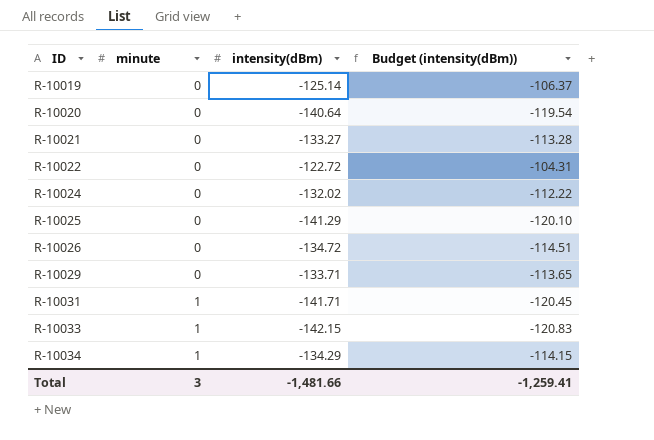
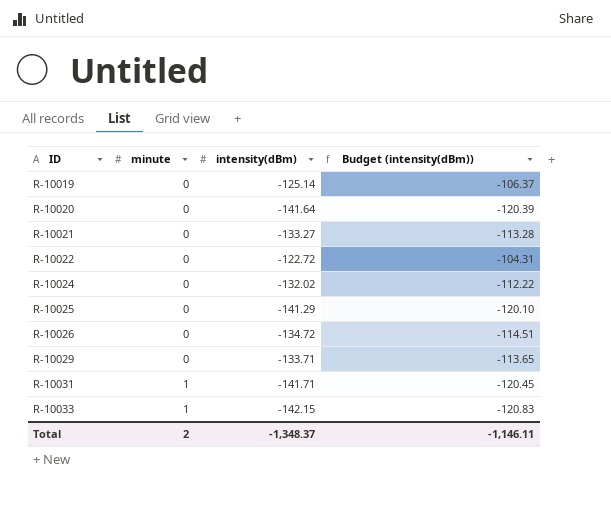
row R-10034: 1 | -134.29 | -114.15 -> none
R-10020 | intensity(dBm): -140.64 -> -141.64
R-10020 | Budget (intensity(dBm)): -119.54 -> -120.39
Total | minute: 3 -> 2
Total | intensity(dBm): -1,481.66 -> -1,348.37
Total | Budget (intensity(dBm)): -1,259.41 -> -1,146.11

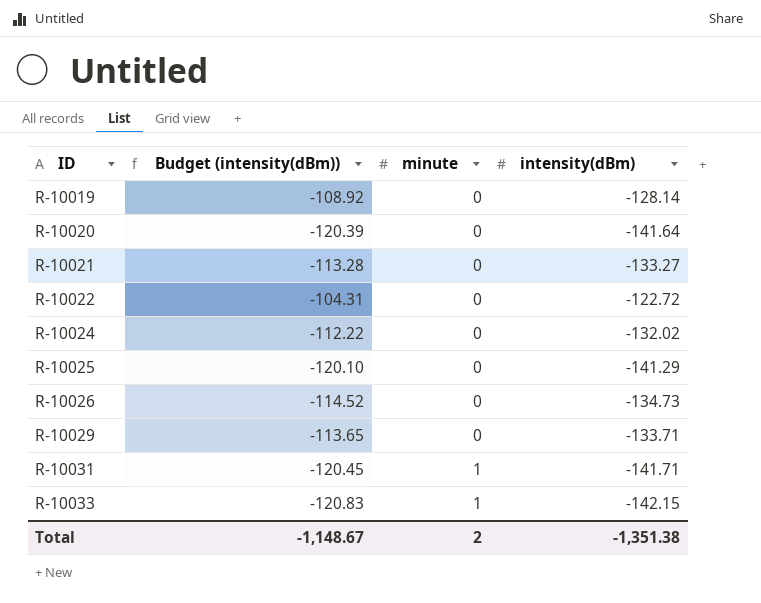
column Budget (intensity(dBm)) | position: 4 -> 2
R-10019 | Budget (intensity(dBm)): -106.37 -> -108.92
R-10019 | intensity(dBm): -125.14 -> -128.14
R-10026 | Budget (intensity(dBm)): -114.51 -> -114.52
R-10026 | intensity(dBm): -134.72 -> -134.73
Total | Budget (intensity(dBm)): -1,146.11 -> -1,148.67
Total | intensity(dBm): -1,348.37 -> -1,351.38

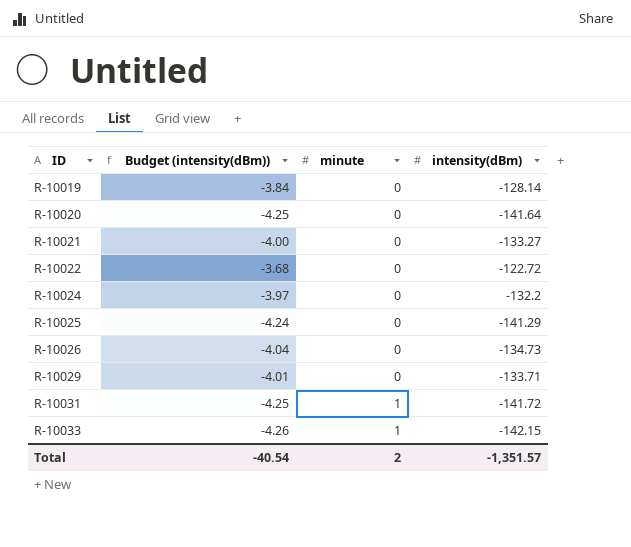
column Budget (intensity(dBm)) | formula: [intensity(dBm)] * 0.85 -> [intensity(dBm)] * 0.03
R-10024 | intensity(dBm): -132.02 -> -132.2
R-10031 | intensity(dBm): -141.71 -> -141.72
Total | Budget (intensity(dBm)): -1,148.67 -> -40.54
Total | intensity(dBm): -1,351.38 -> -1,351.57

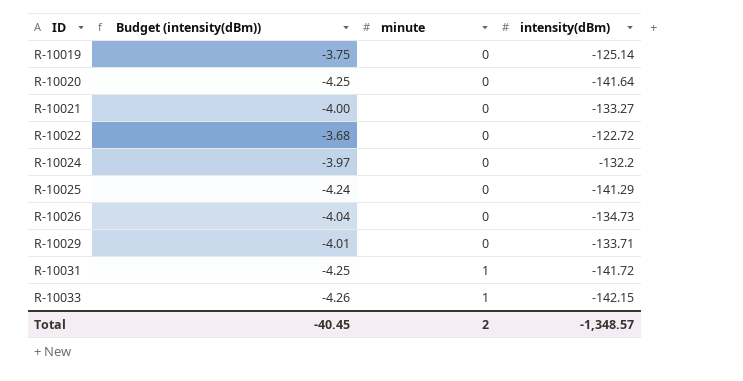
R-10019 | Budget (intensity(dBm)): -3.84 -> -3.75
R-10019 | intensity(dBm): -128.14 -> -125.14
Total | Budget (intensity(dBm)): -40.54 -> -40.45
Total | intensity(dBm): -1,351.57 -> -1,348.57

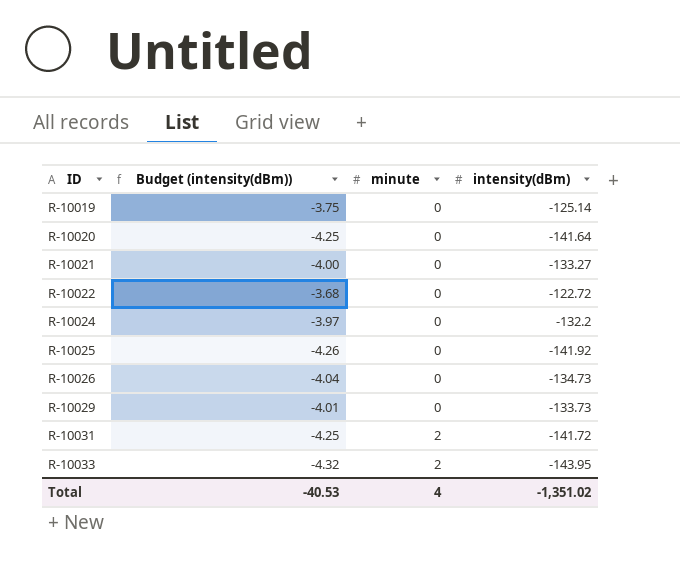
R-10025 | Budget (intensity(dBm)): -4.24 -> -4.26
R-10025 | intensity(dBm): -141.29 -> -141.92
R-10029 | intensity(dBm): -133.71 -> -133.73
R-10031 | minute: 1 -> 2
R-10033 | Budget (intensity(dBm)): -4.26 -> -4.32
R-10033 | minute: 1 -> 2
R-10033 | intensity(dBm): -142.15 -> -143.95
Total | Budget (intensity(dBm)): -40.45 -> -40.53
Total | minute: 2 -> 4
Total | intensity(dBm): -1,348.57 -> -1,351.02

